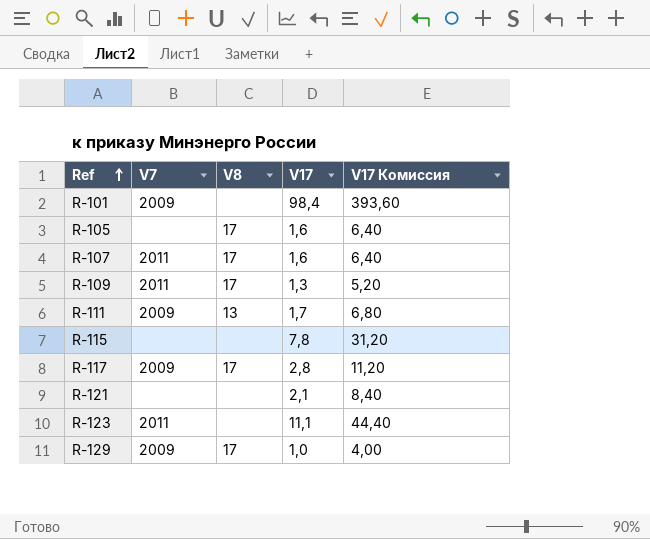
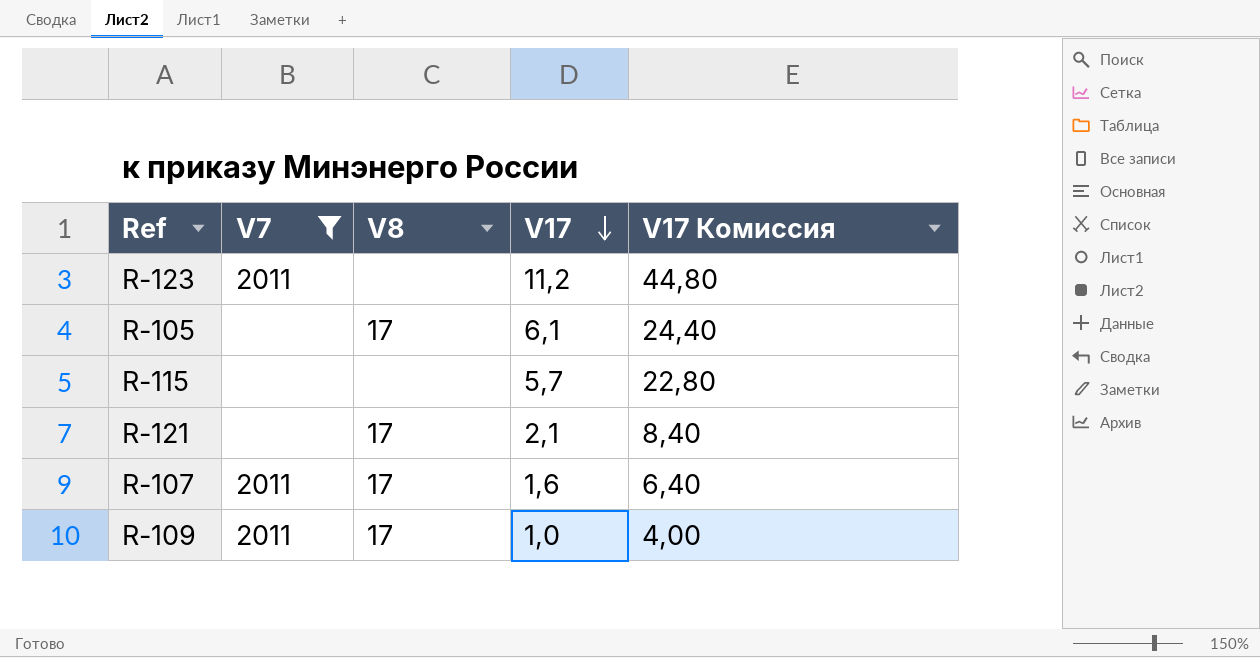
filter: none -> V7 != 2009
row order: Ref ascending -> V17 descending
R-123 | V17: 11,1 -> 11,2
R-123 | V17 Комиссия: 44,40 -> 44,80
R-105 | V17: 1,6 -> 6,1
R-105 | V17 Комиссия: 6,40 -> 24,40
R-115 | V17: 7,8 -> 5,7
R-115 | V17 Комиссия: 31,20 -> 22,80
R-121 | V8: none -> 17
R-109 | V17: 1,3 -> 1,0
R-109 | V17 Комиссия: 5,20 -> 4,00

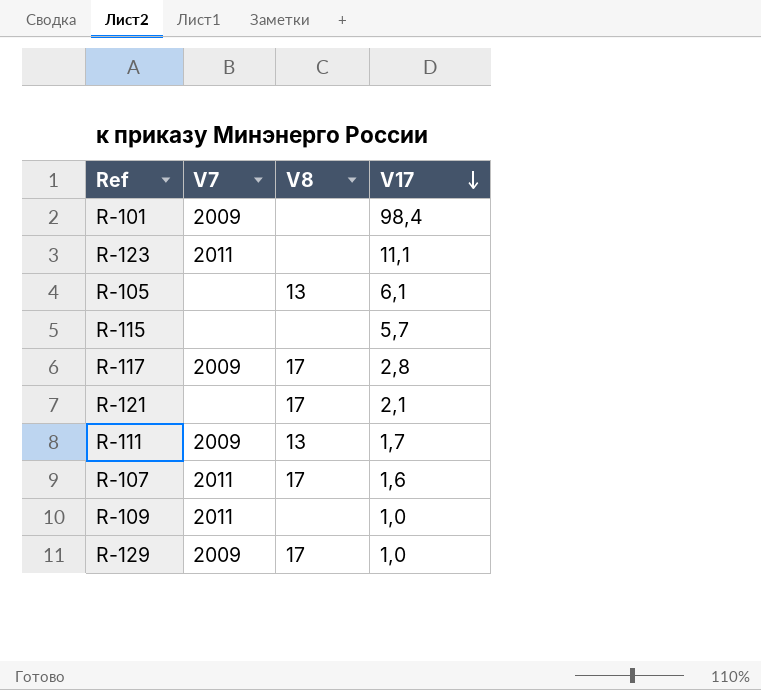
filter: V7 != 2009 -> none
column V17 Комиссия | formula: [V17] * 4 -> none
R-123 | V17: 11,2 -> 11,1
R-105 | V8: 17 -> 13
R-109 | V8: 17 -> none

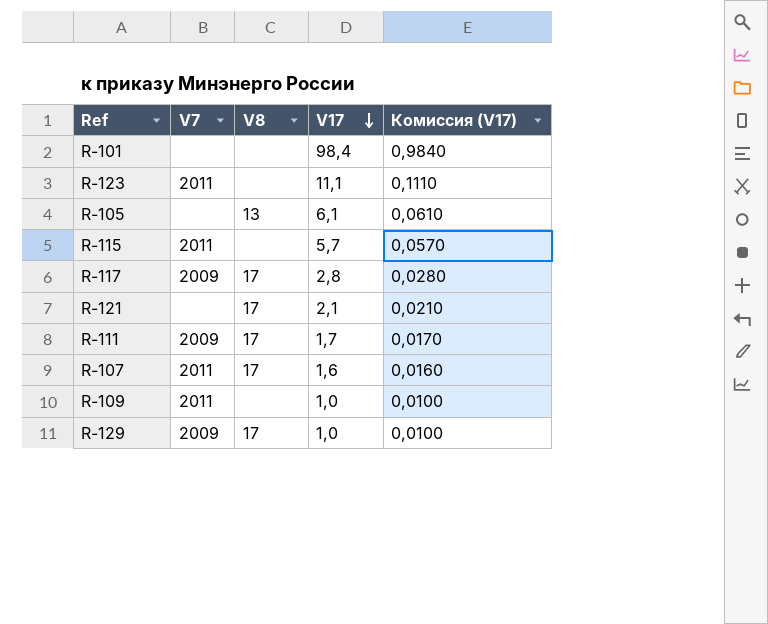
column Комиссия (V17) | formula: none -> [V17] * 0,01
R-101 | V7: 2009 -> none
R-115 | V7: none -> 2011
R-111 | V8: 13 -> 17

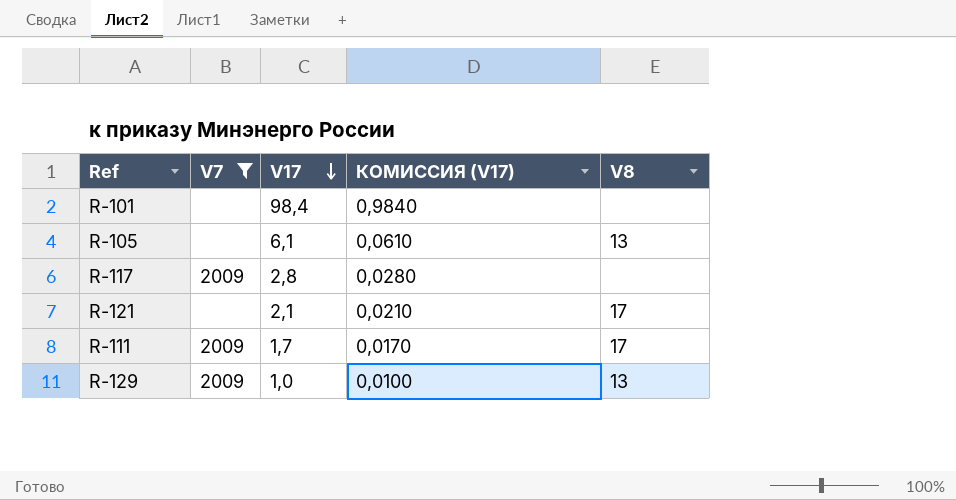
filter: none -> V7 != 2011
column name: Комиссия (V17) -> КОМИССИЯ (V17)
column V8 | position: 3 -> 5
R-117 | V8: 17 -> none
R-129 | V8: 17 -> 13

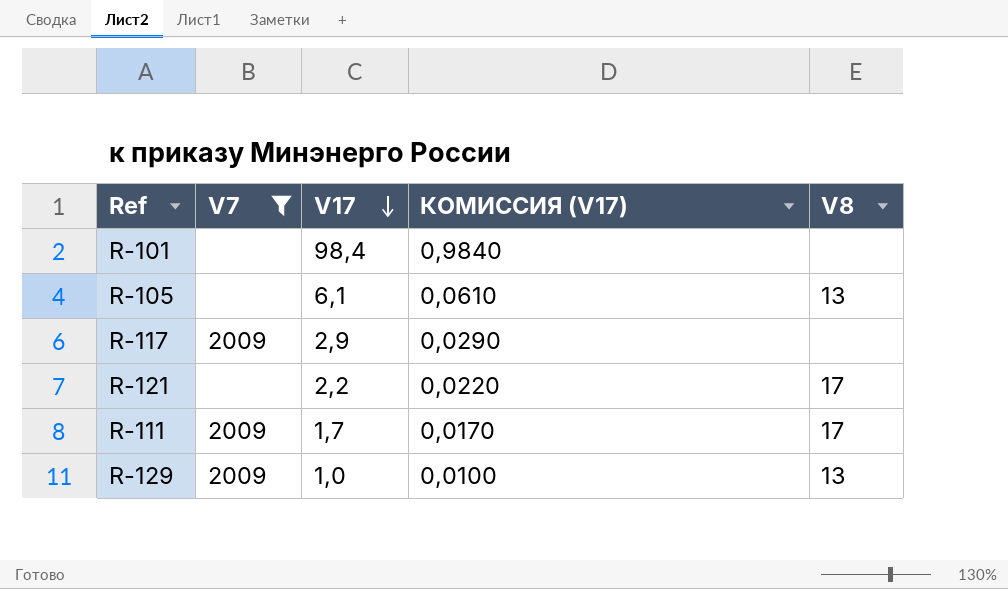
R-117 | V17: 2,8 -> 2,9
R-117 | КОМИССИЯ (V17): 0,0280 -> 0,0290
R-121 | V17: 2,1 -> 2,2
R-121 | КОМИССИЯ (V17): 0,0210 -> 0,0220

